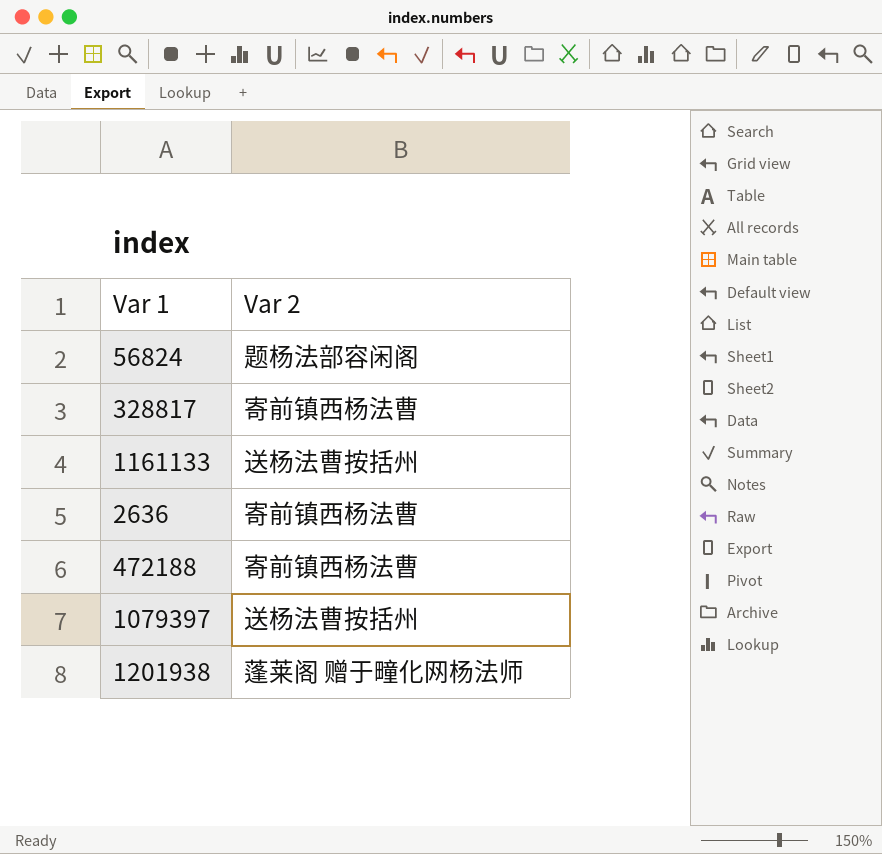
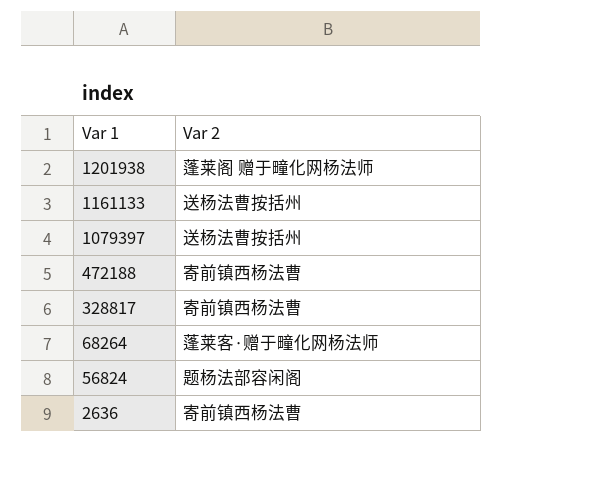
row order: none -> Var 1 descending
row 68264: none -> 蓬莱客·赠于疃化网杨法师

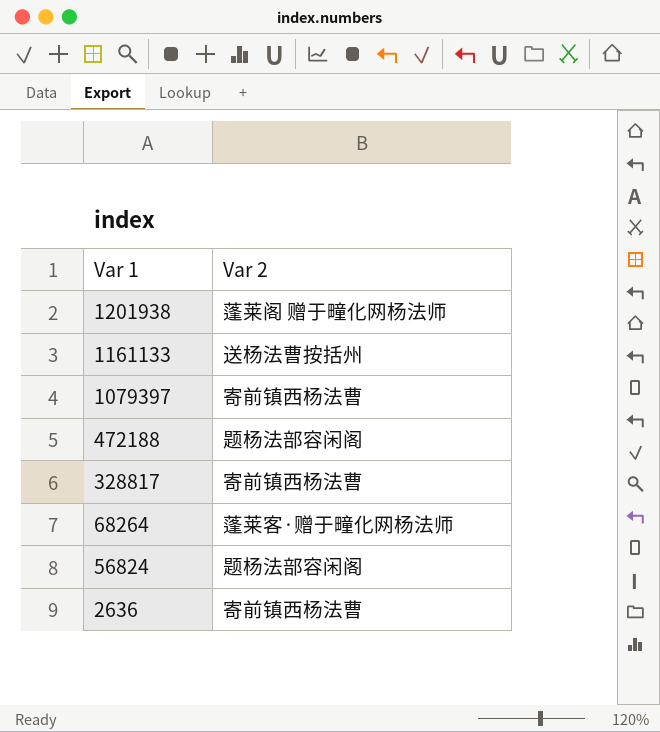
1079397 | Var 2: 送杨法曹按括州 -> 寄前镇西杨法曹
472188 | Var 2: 寄前镇西杨法曹 -> 题杨法部容闲阁

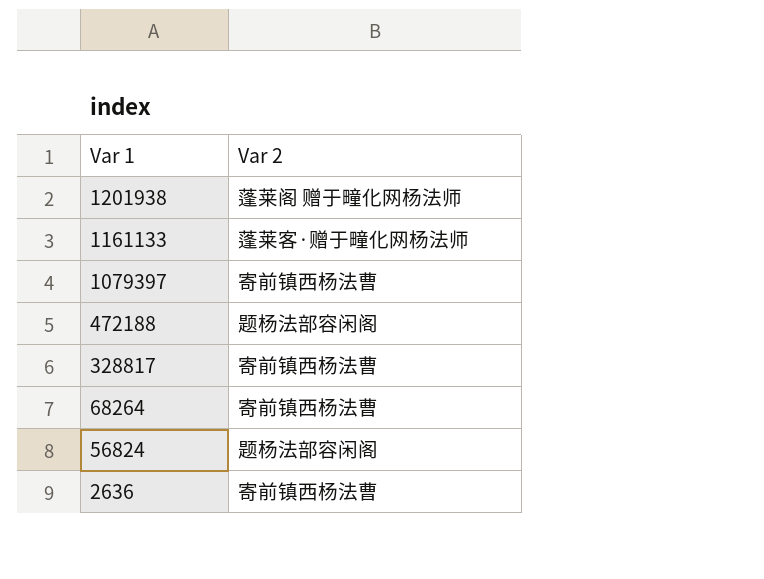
1161133 | Var 2: 送杨法曹按括州 -> 蓬莱客·赠于疃化网杨法师
68264 | Var 2: 蓬莱客·赠于疃化网杨法师 -> 寄前镇西杨法曹

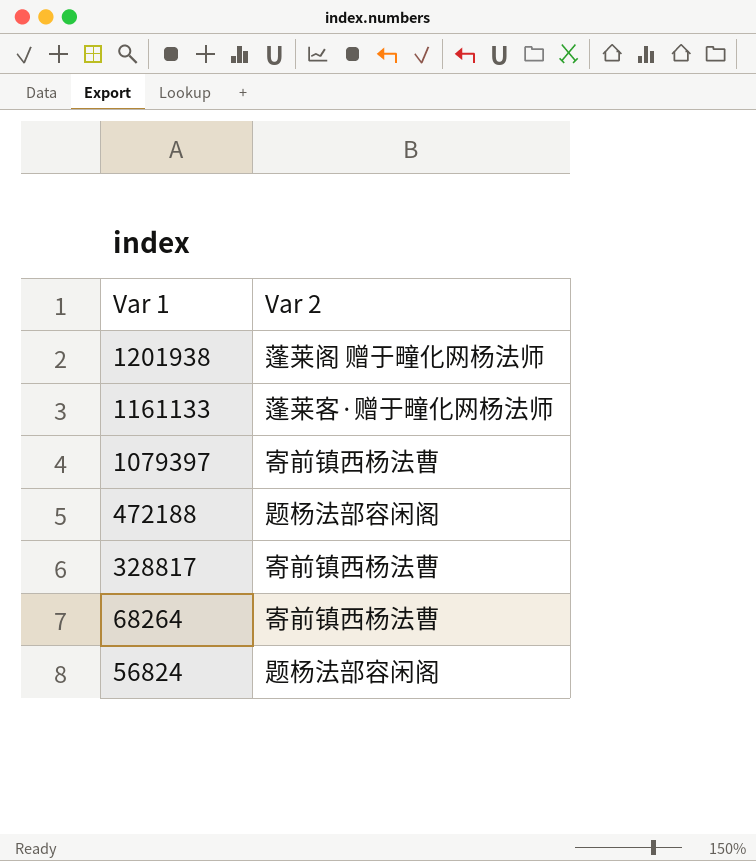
row 2636: 寄前镇西杨法曹 -> none

